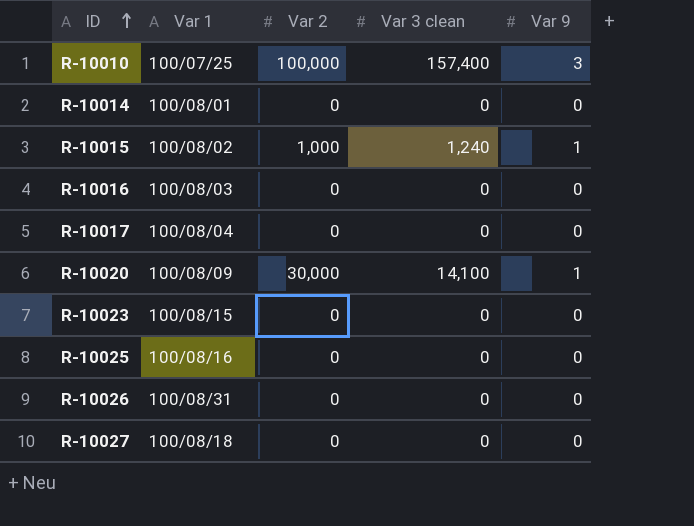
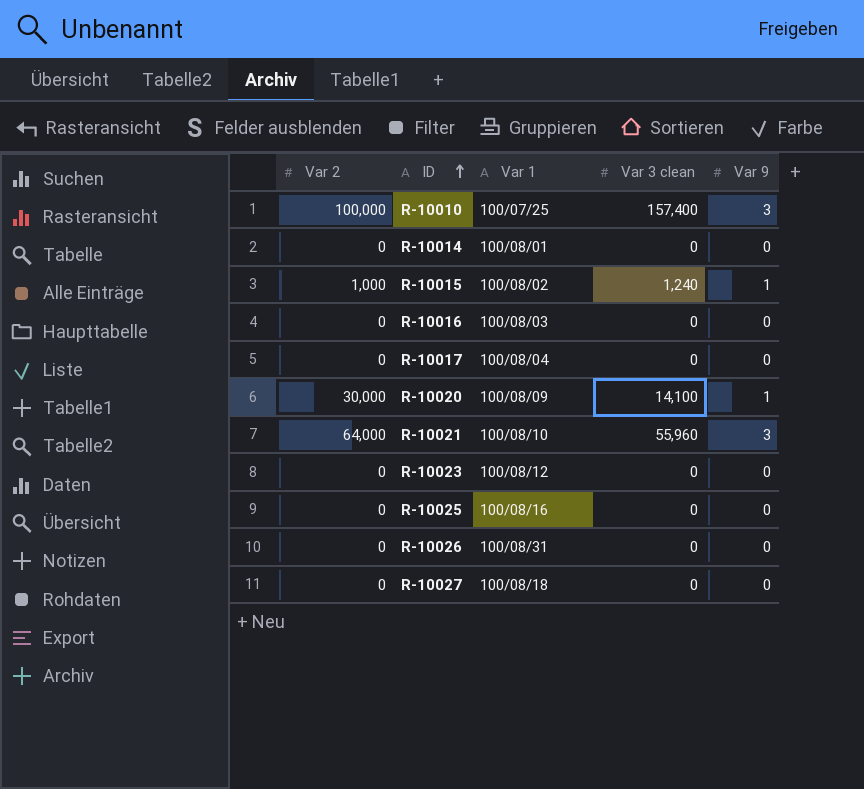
column Var 2 | position: 3 -> 1
row R-10021: none -> 64,000 | 100/08/10 | 55,960 | 3
R-10023 | Var 1: 100/08/15 -> 100/08/12

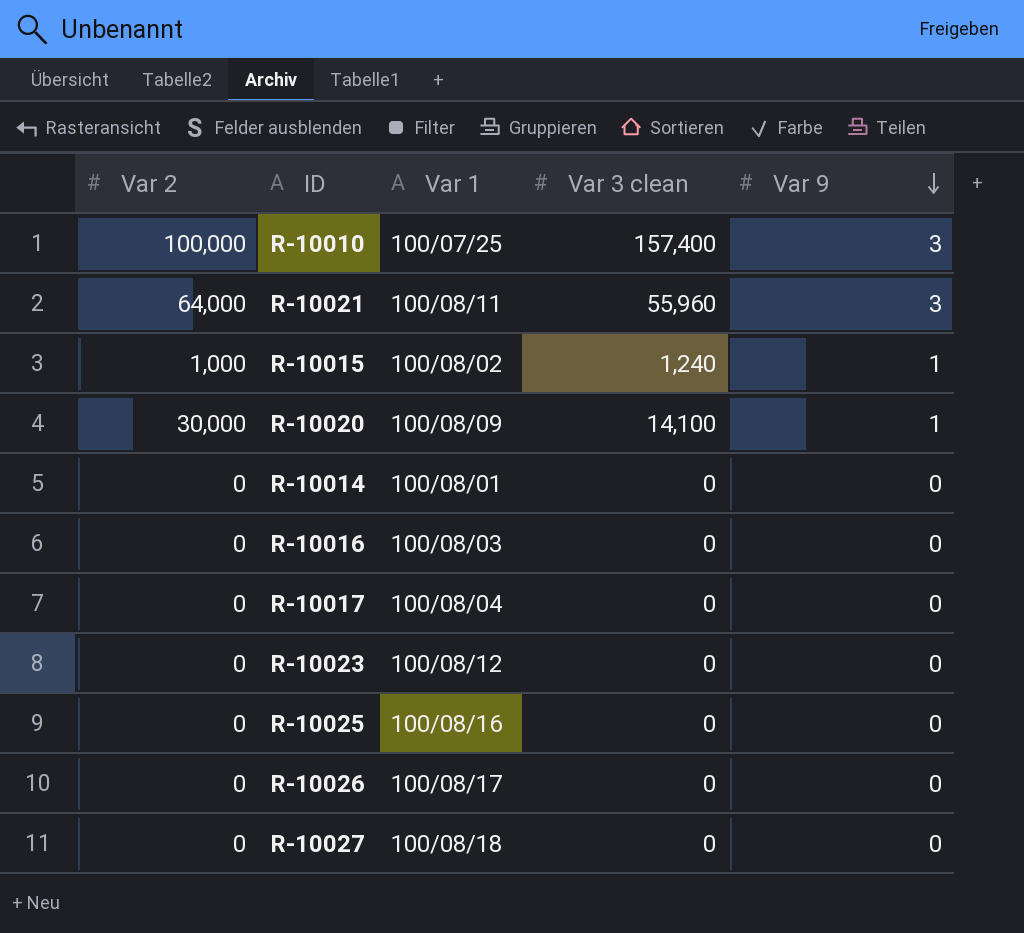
row order: ID ascending -> Var 9 descending
R-10021 | Var 1: 100/08/10 -> 100/08/11
R-10026 | Var 1: 100/08/31 -> 100/08/17

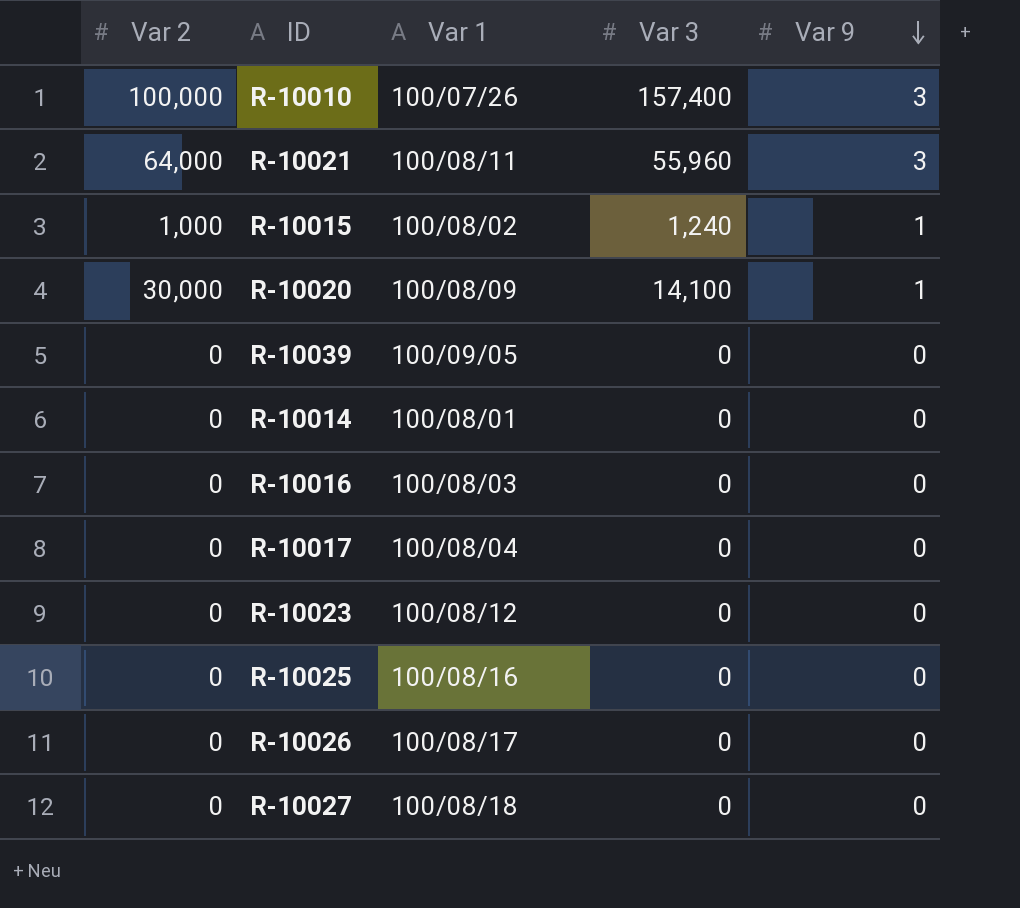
column name: Var 3 clean -> Var 3
R-10010 | Var 1: 100/07/25 -> 100/07/26
row R-10039: none -> 0 | 100/09/05 | 0 | 0

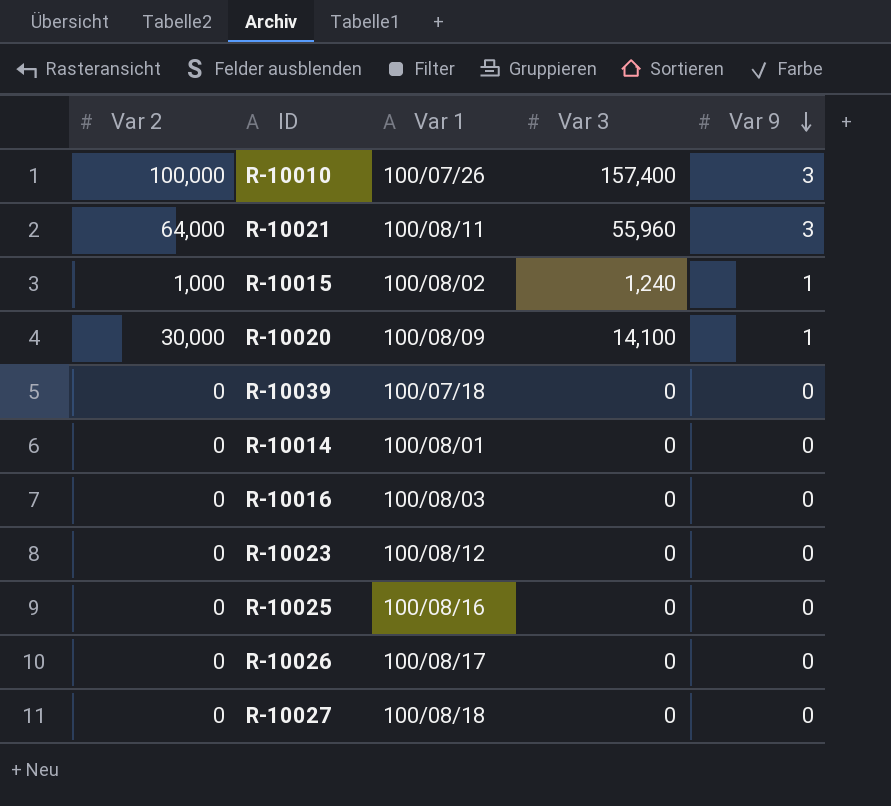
row R-10017: 0 | 100/08/04 | 0 | 0 -> none
R-10039 | Var 1: 100/09/05 -> 100/07/18

